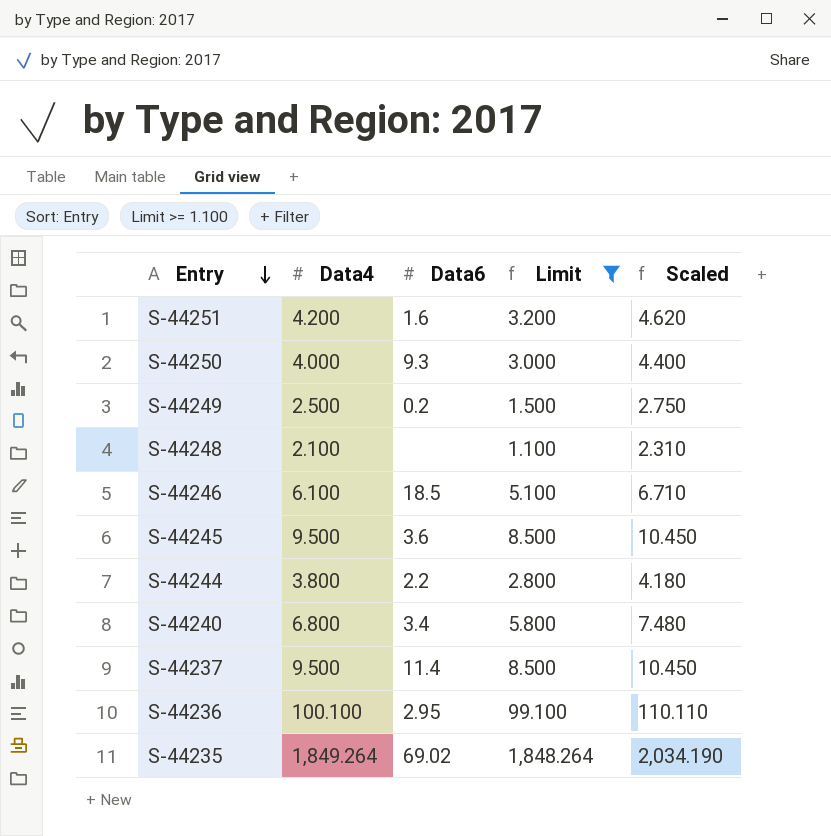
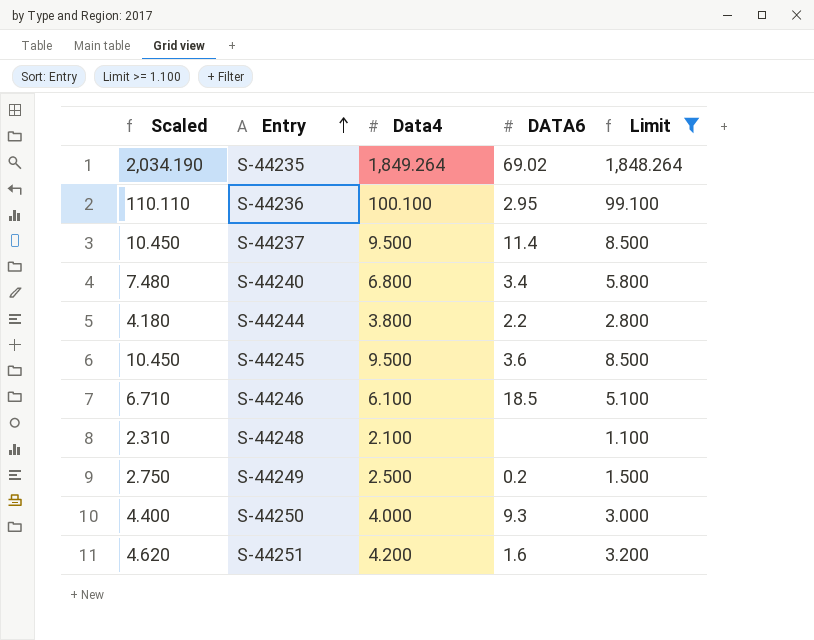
row order: Entry descending -> Entry ascending
column Scaled | position: 5 -> 1
column name: Data6 -> DATA6

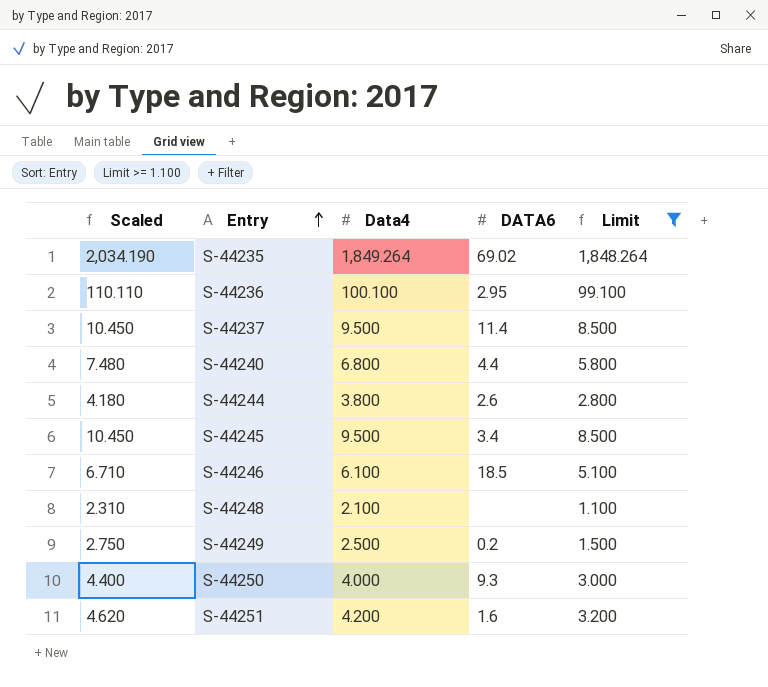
S-44240 | DATA6: 3.4 -> 4.4
S-44244 | DATA6: 2.2 -> 2.6
S-44245 | DATA6: 3.6 -> 3.4

